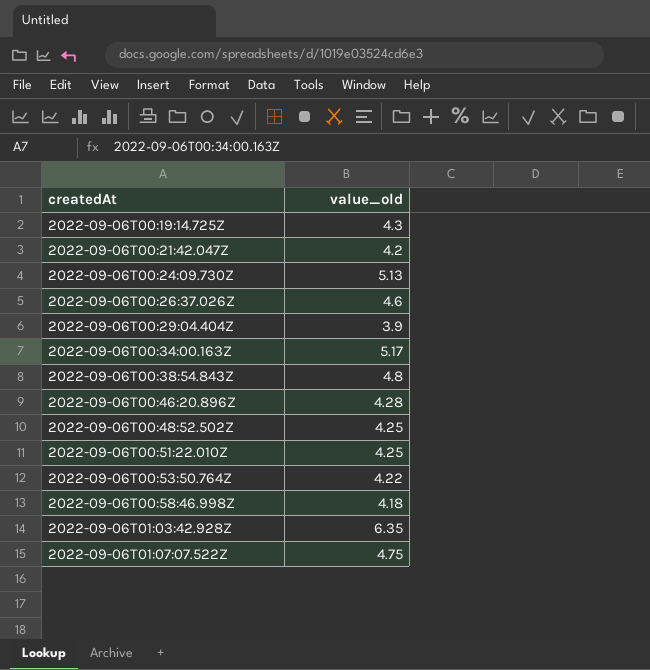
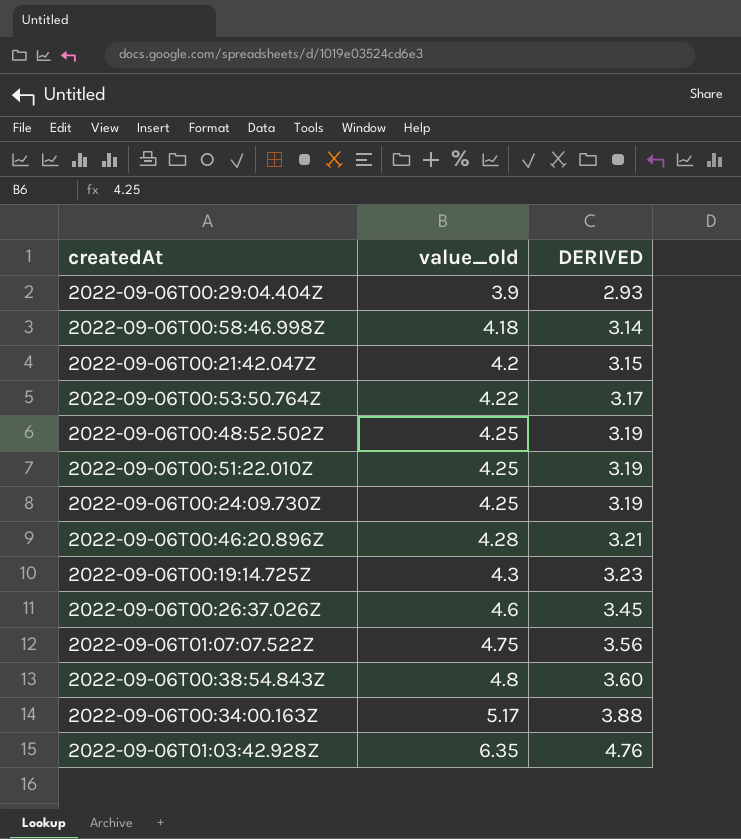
row order: createdAt ascending -> value_old ascending
column DERIVED | formula: none -> [value_old] * 0.75
2022-09-06T00:24:09.730Z | value_old: 5.13 -> 4.25

